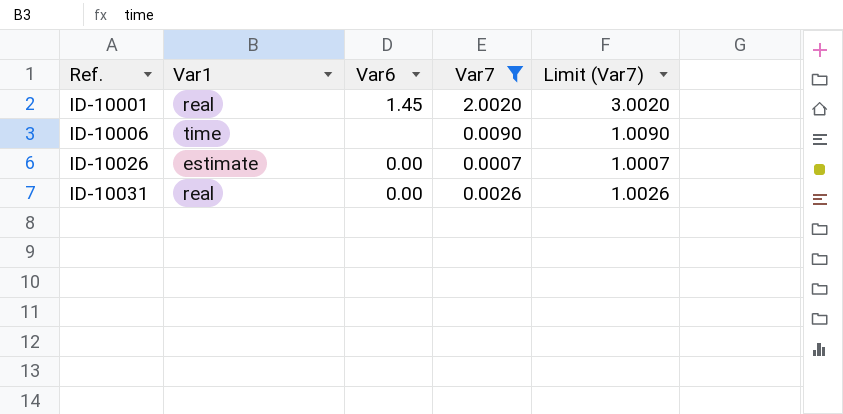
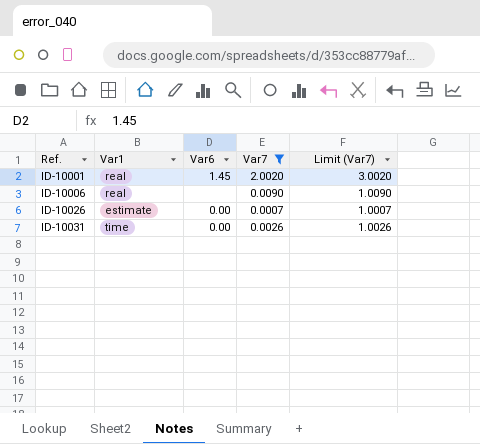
ID-10006 | Var1: time -> real
ID-10031 | Var1: real -> time

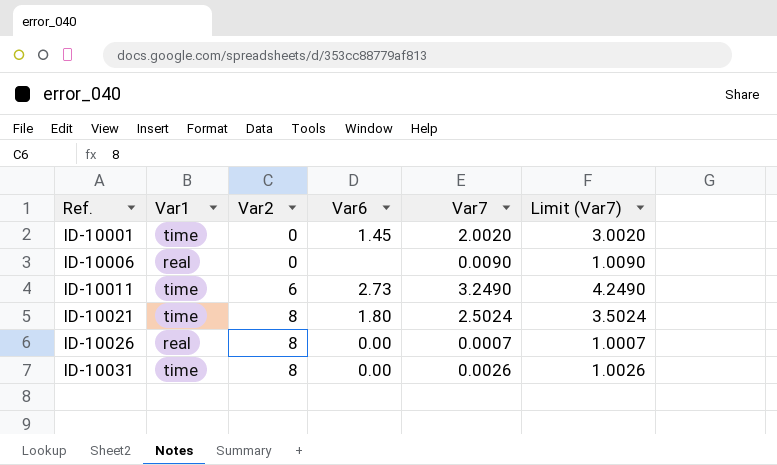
filter: Var7 <= 2.0020 -> none
column Var2 | position: none -> 3
ID-10001 | Var1: real -> time
ID-10026 | Var1: estimate -> real

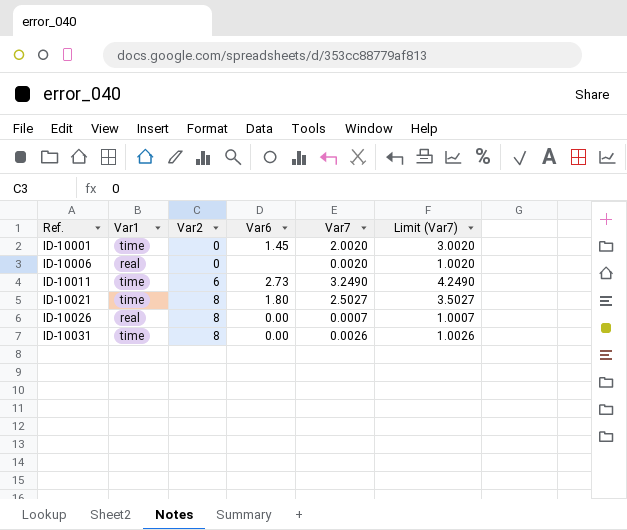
ID-10006 | Var7: 0.0090 -> 0.0020
ID-10006 | Limit (Var7): 1.0090 -> 1.0020
ID-10021 | Var7: 2.5024 -> 2.5027
ID-10021 | Limit (Var7): 3.5024 -> 3.5027

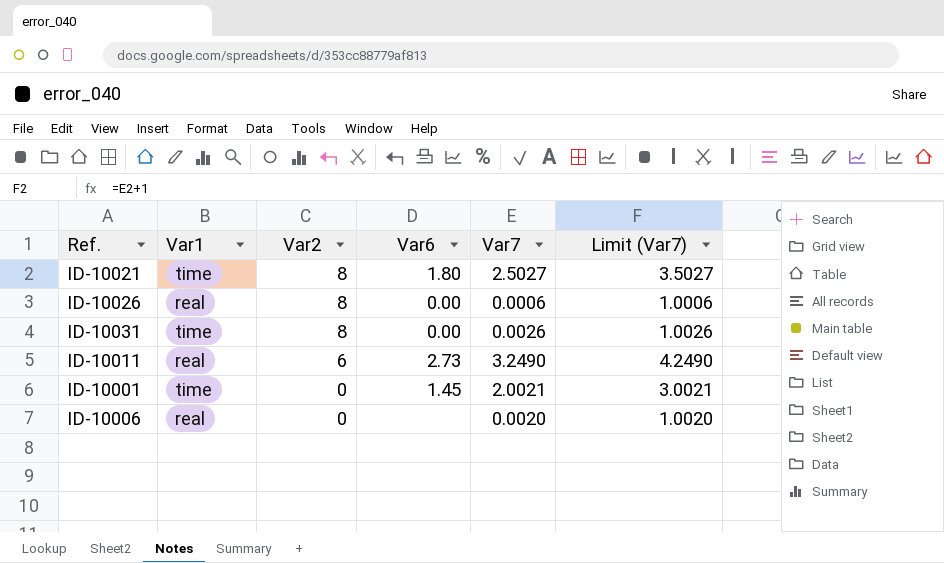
row order: Ref. ascending -> Var2 descending
ID-10026 | Var7: 0.0007 -> 0.0006
ID-10026 | Limit (Var7): 1.0007 -> 1.0006
ID-10011 | Var1: time -> real
ID-10001 | Var7: 2.0020 -> 2.0021
ID-10001 | Limit (Var7): 3.0020 -> 3.0021

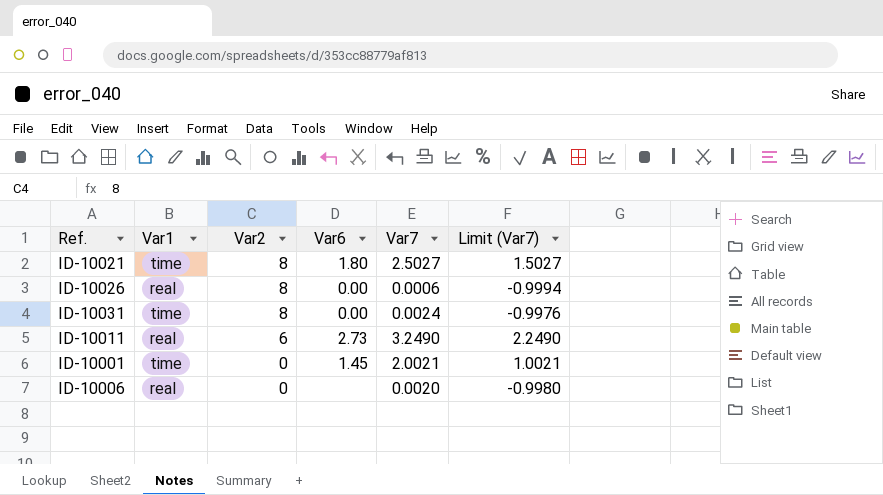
column Limit (Var7) | formula: [Var7] + 1 -> [Var7] - 1
ID-10031 | Var7: 0.0026 -> 0.0024

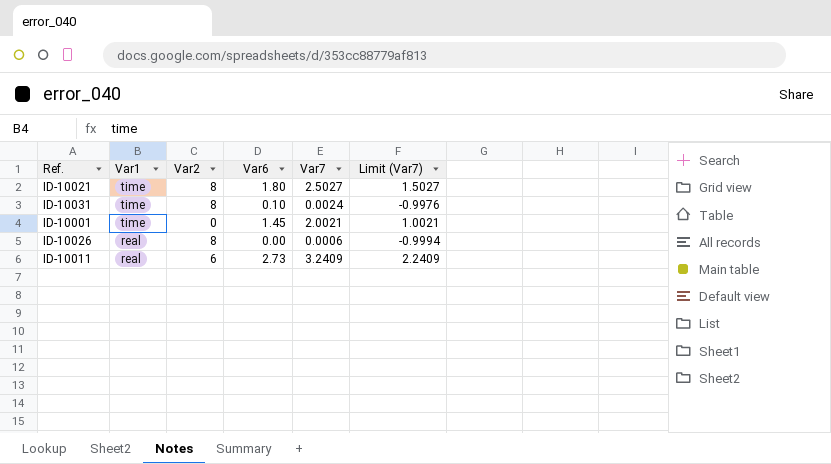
row order: Var2 descending -> Var1 descending
row ID-10006: real | 0 | none | 0.0020 | -0.9980 -> none
ID-10031 | Var6: 0.00 -> 0.10
ID-10011 | Var7: 3.2490 -> 3.2409
ID-10011 | Limit (Var7): 2.2490 -> 2.2409

